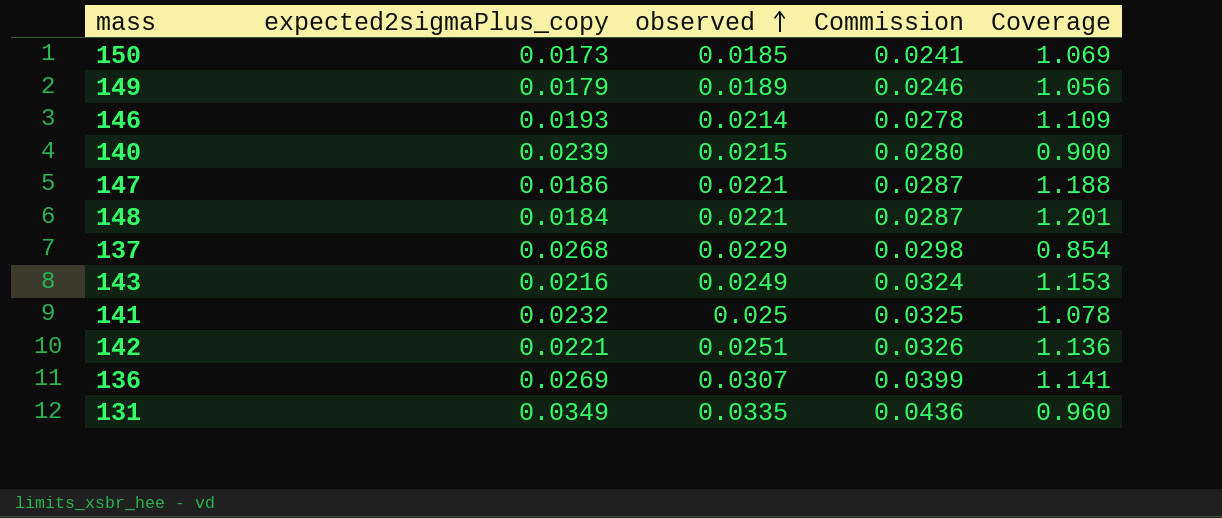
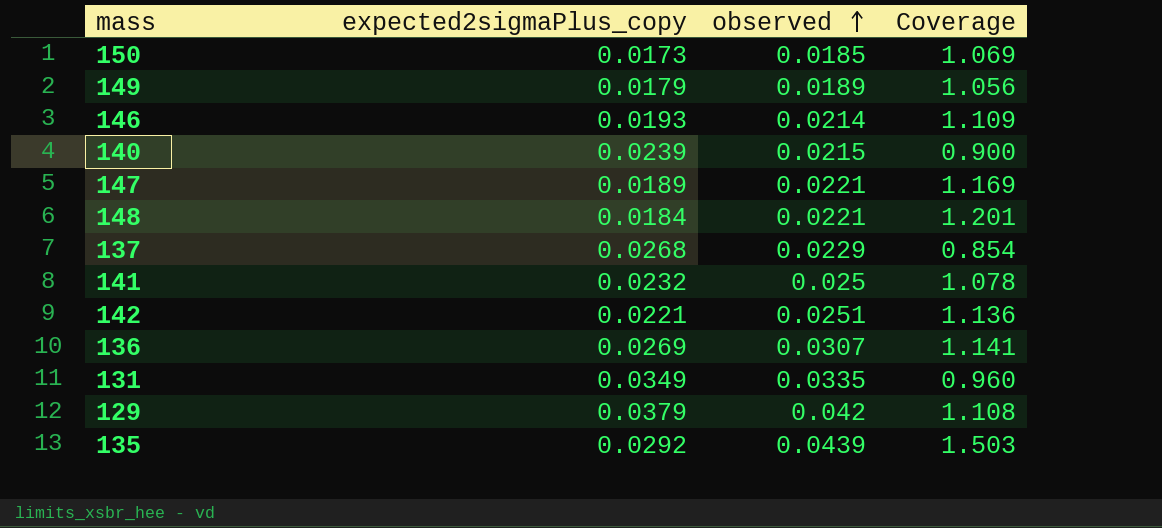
column Commission | formula: [observed] * 1.3 -> none
row 143: 0.0216 | 0.0249 | 0.0324 | 1.153 -> none
147 | expected2sigmaPlus_copy: 0.0186 -> 0.0189
147 | Coverage: 1.188 -> 1.169
row 129: none -> 0.0379 | 0.042 | 1.108
row 135: none -> 0.0292 | 0.0439 | 1.503

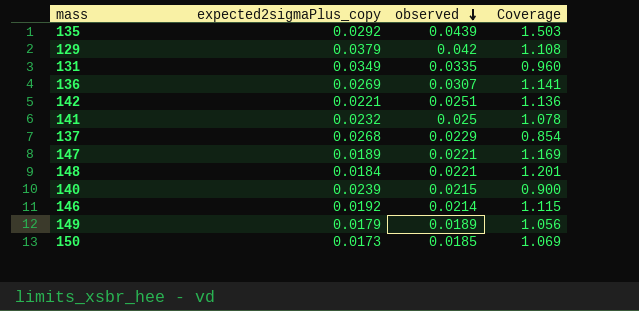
row order: observed ascending -> observed descending
146 | expected2sigmaPlus_copy: 0.0193 -> 0.0192
146 | Coverage: 1.109 -> 1.115

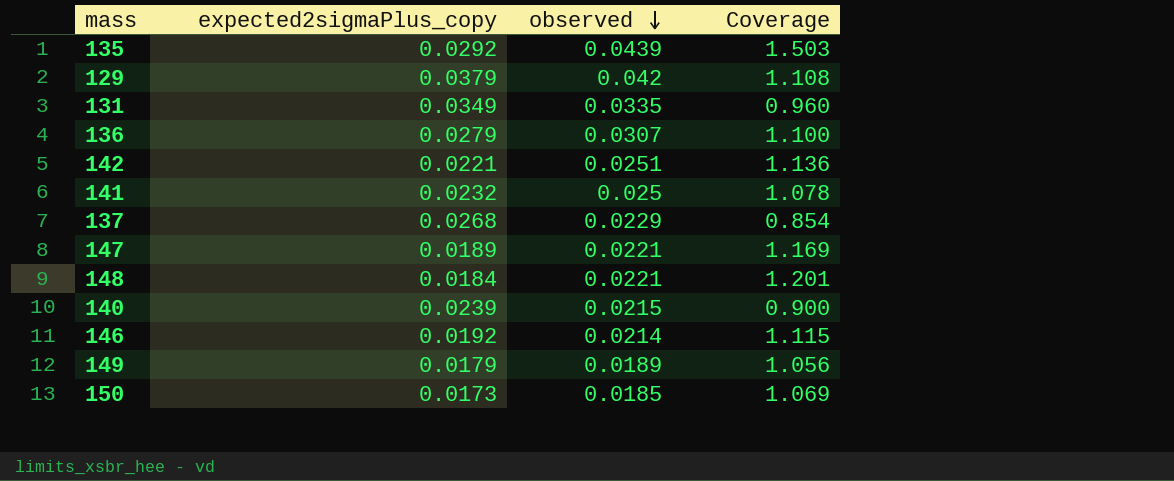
136 | expected2sigmaPlus_copy: 0.0269 -> 0.0279
136 | Coverage: 1.141 -> 1.100

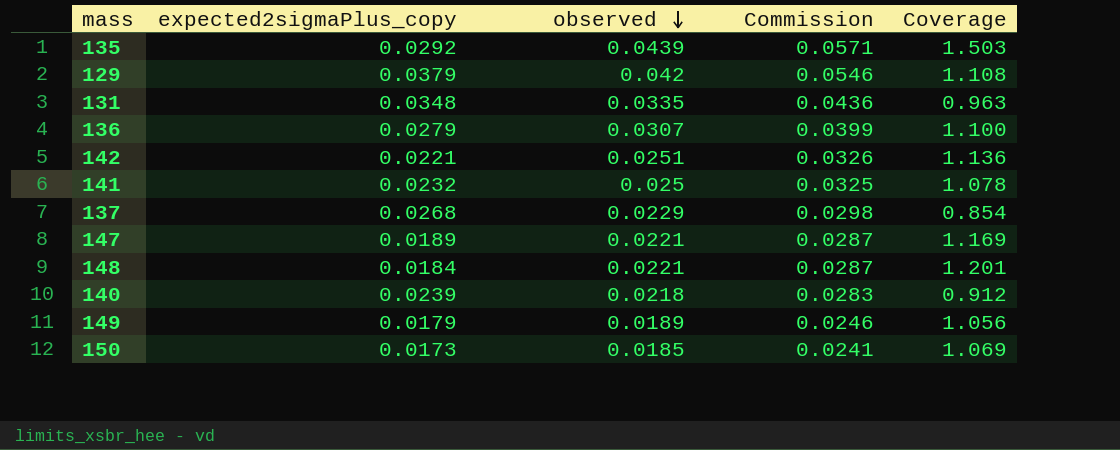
column Commission | formula: none -> [observed] * 1.3
row 146: 0.0192 | 0.0214 | 1.115 -> none
131 | expected2sigmaPlus_copy: 0.0349 -> 0.0348
131 | Coverage: 0.960 -> 0.963
140 | observed: 0.0215 -> 0.0218
140 | Coverage: 0.900 -> 0.912

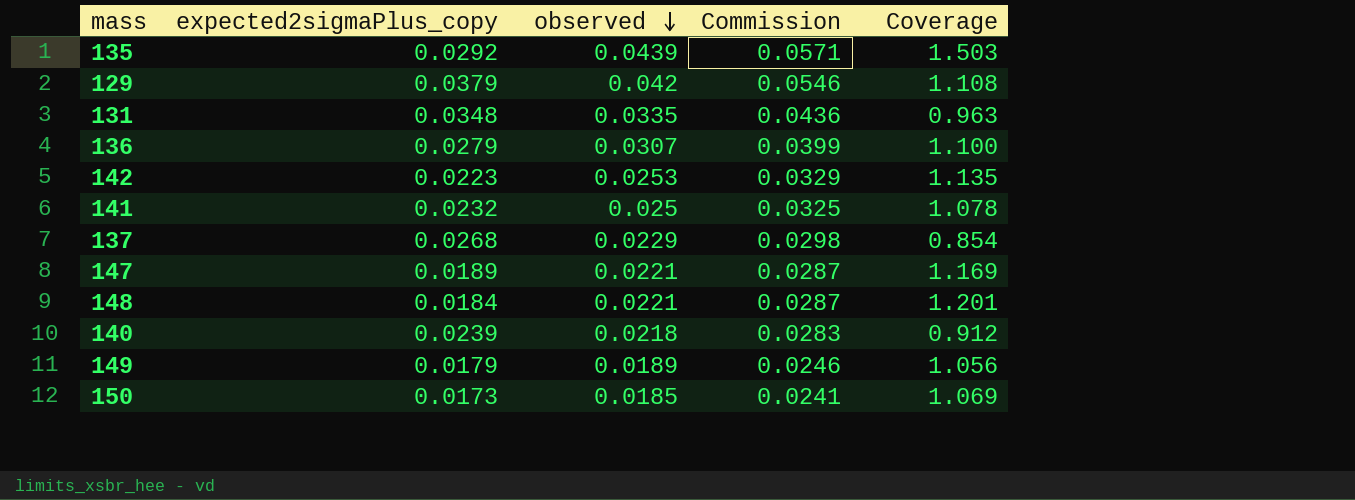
142 | expected2sigmaPlus_copy: 0.0221 -> 0.0223
142 | observed: 0.0251 -> 0.0253
142 | Commission: 0.0326 -> 0.0329
142 | Coverage: 1.136 -> 1.135

